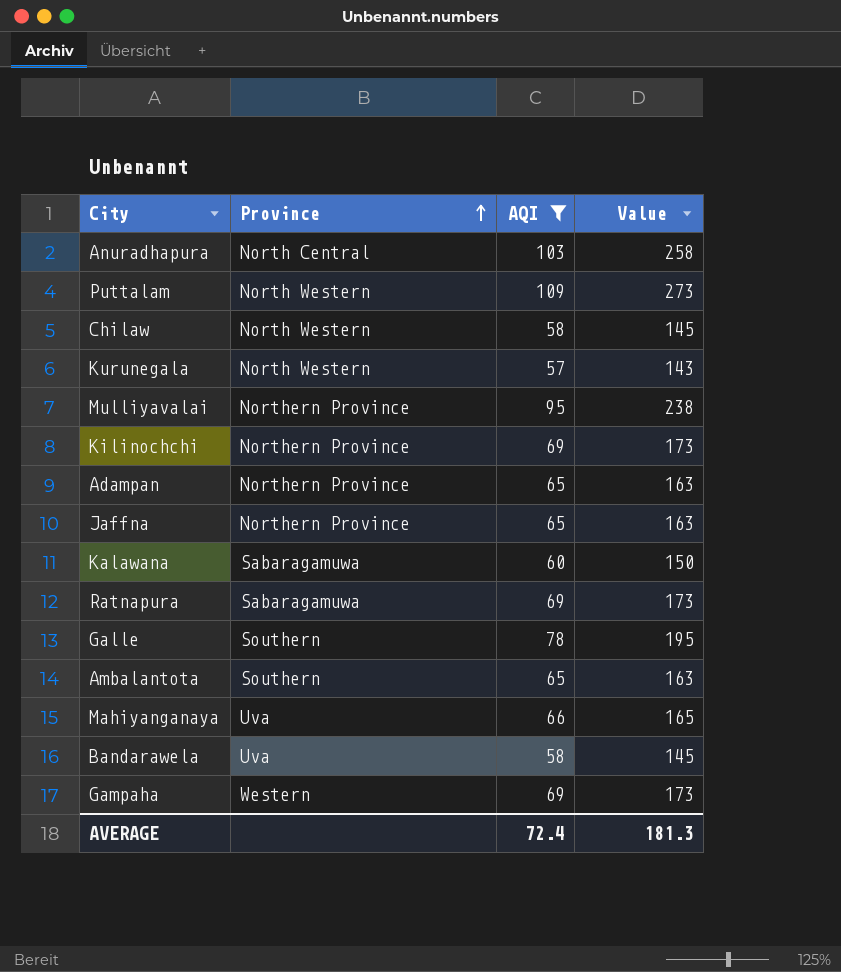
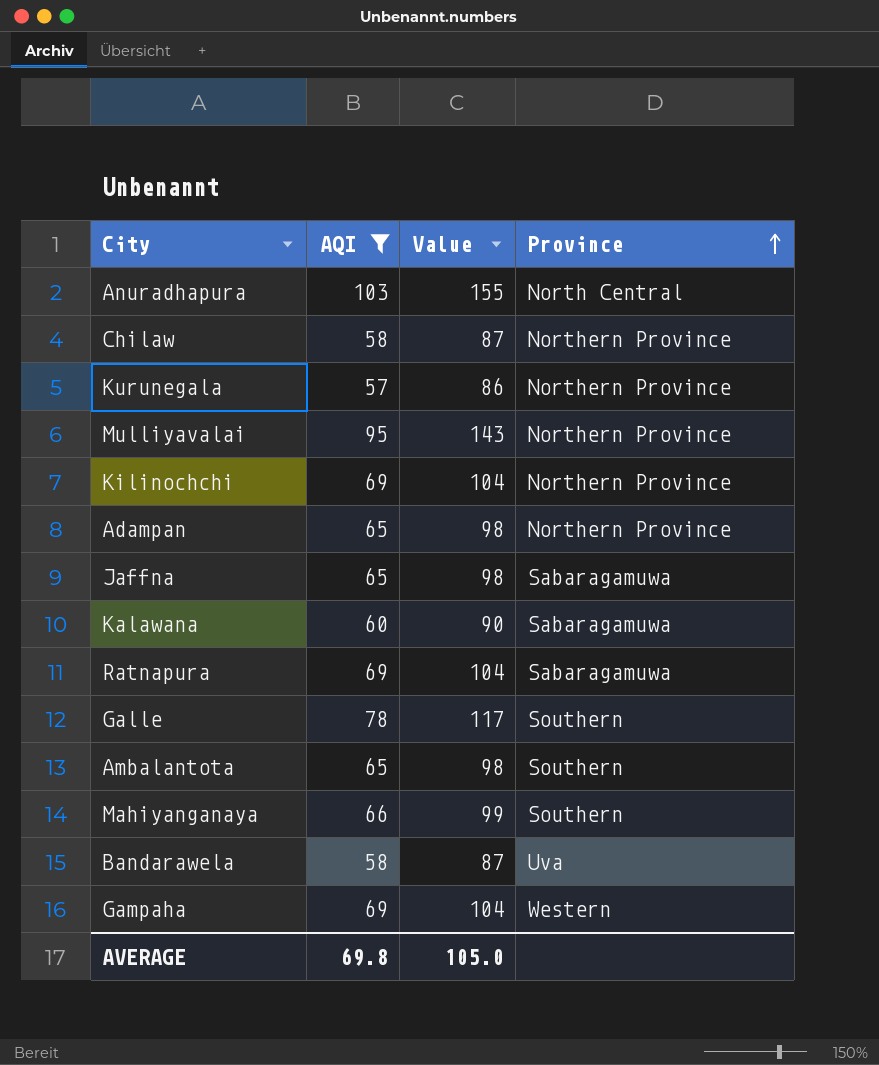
column Value | formula: [AQI] * 2.5 -> [AQI] * 1.5
column Province | position: 2 -> 4
row Puttalam: North Western | 109 | 273 -> none
Chilaw | Province: North Western -> Northern Province
Kurunegala | Province: North Western -> Northern Province
Jaffna | Province: Northern Province -> Sabaragamuwa
Mahiyanganaya | Province: Uva -> Southern
AVERAGE | AQI: 72.4 -> 69.8
AVERAGE | Value: 181.3 -> 105.0

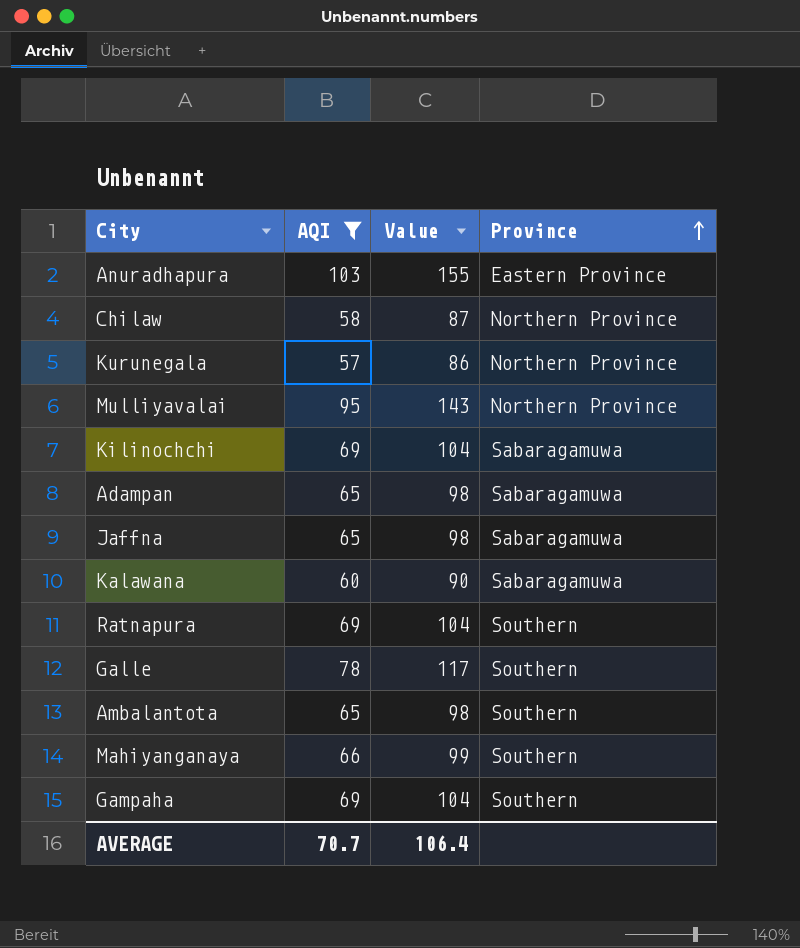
row Bandarawela: 58 | 87 | Uva -> none
Anuradhapura | Province: North Central -> Eastern Province
Kilinochchi | Province: Northern Province -> Sabaragamuwa
Adampan | Province: Northern Province -> Sabaragamuwa
Ratnapura | Province: Sabaragamuwa -> Southern
Gampaha | Province: Western -> Southern
AVERAGE | AQI: 69.8 -> 70.7
AVERAGE | Value: 105.0 -> 106.4

